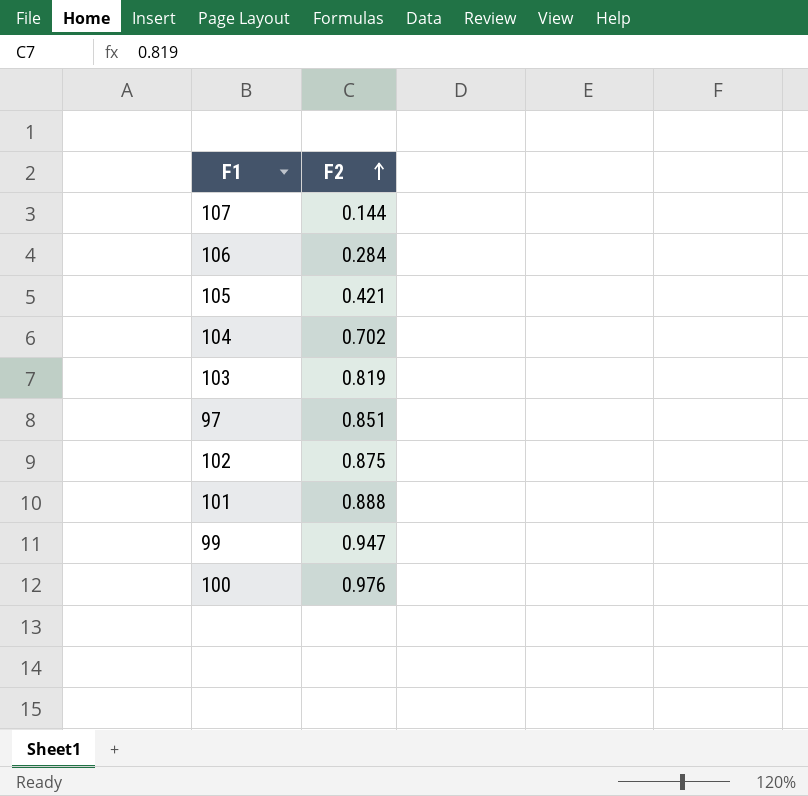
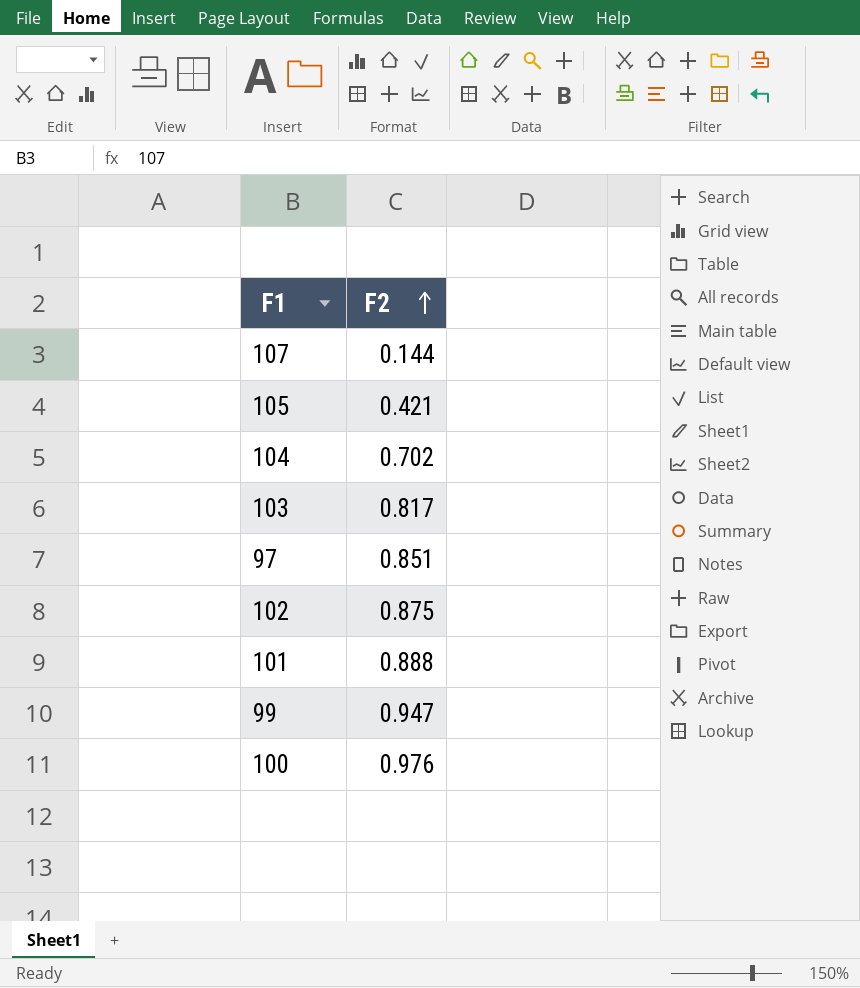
row 106: 0.284 -> none
103 | F2: 0.819 -> 0.817

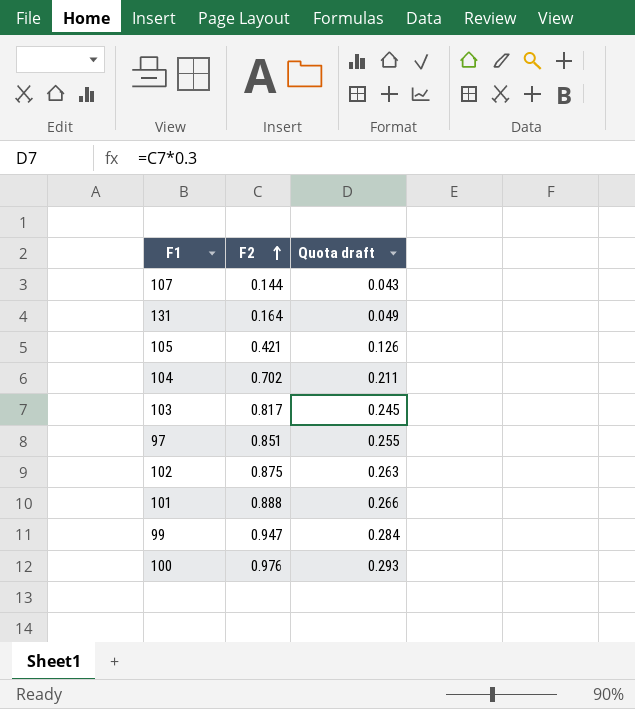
column Quota draft | formula: none -> [F2] * 0.3
row 131: none -> 0.164 | 0.049

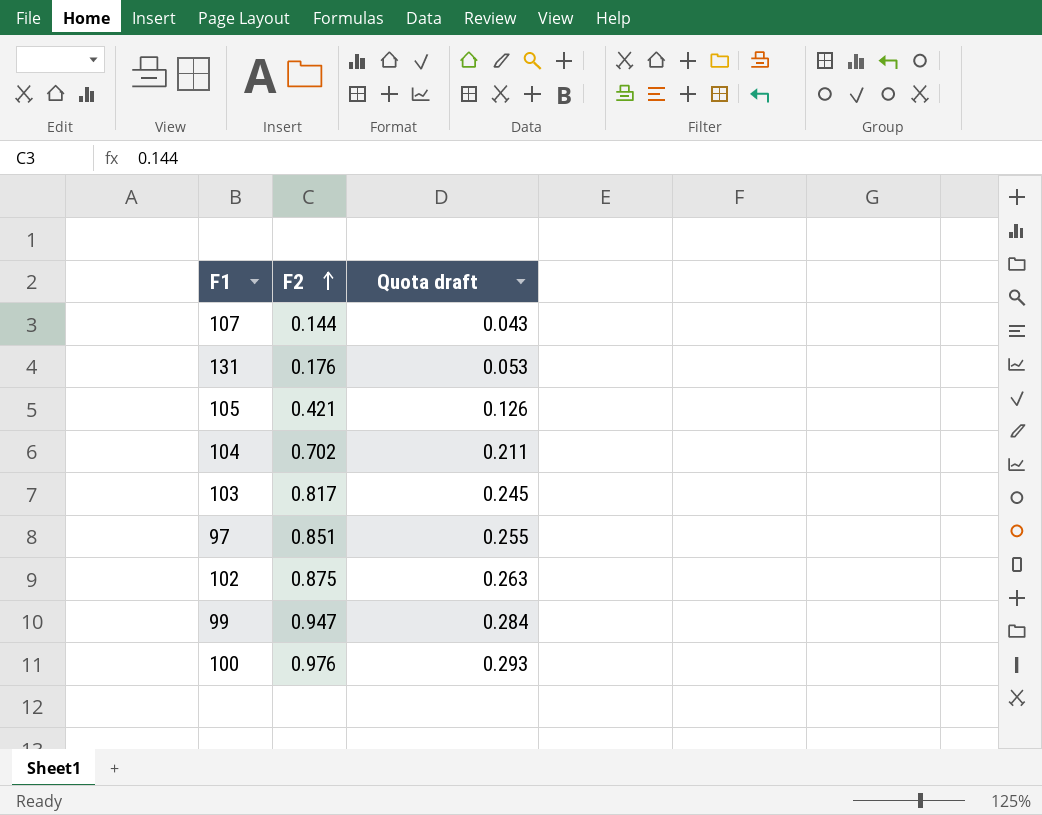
row 101: 0.888 | 0.266 -> none
131 | F2: 0.164 -> 0.176
131 | Quota draft: 0.049 -> 0.053

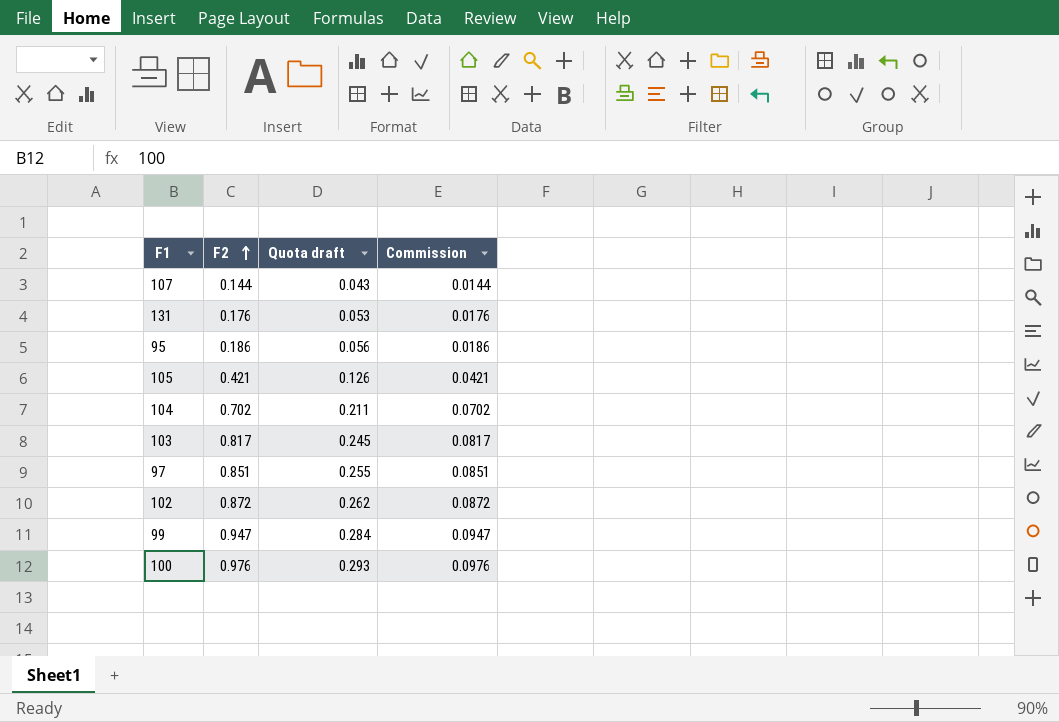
column Commission | formula: none -> [F2] * 0.1
row 95: none -> 0.186 | 0.056 | 0.0186
102 | F2: 0.875 -> 0.872
102 | Quota draft: 0.263 -> 0.262

